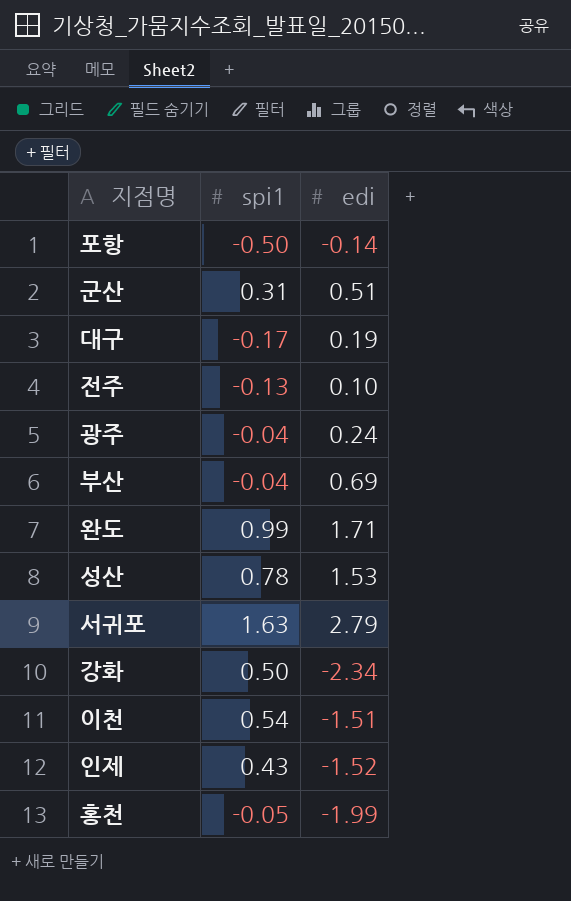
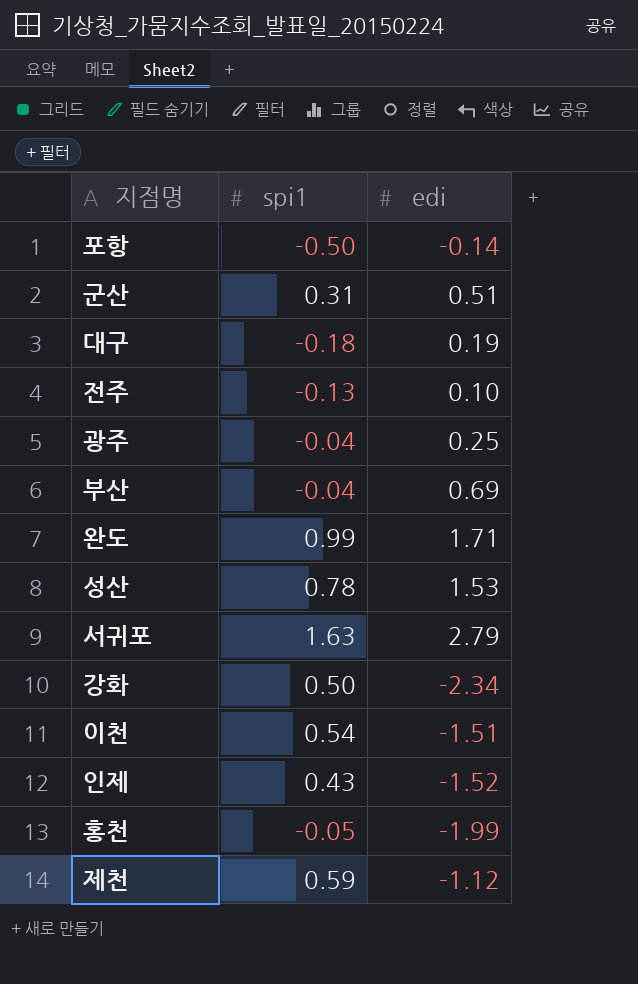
대구 | spi1: -0.17 -> -0.18
광주 | edi: 0.24 -> 0.25
row 제천: none -> 0.59 | -1.12

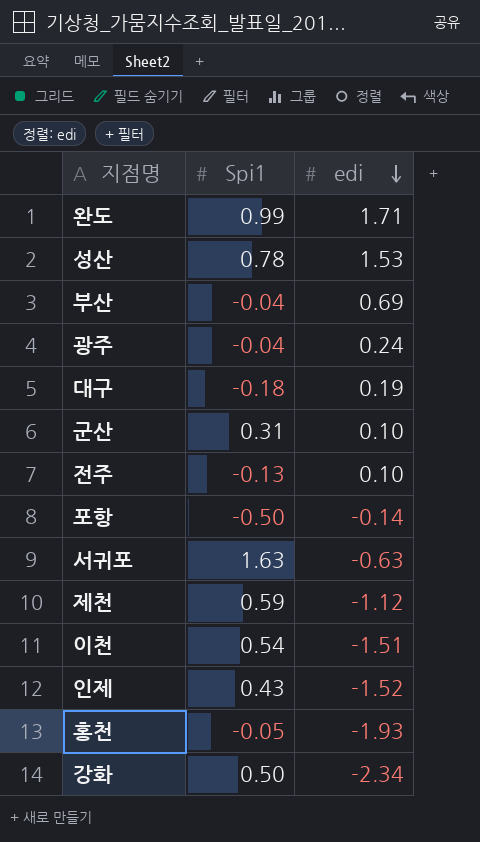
row order: none -> edi descending
column name: spi1 -> Spi1
광주 | edi: 0.25 -> 0.24
군산 | edi: 0.51 -> 0.10
서귀포 | edi: 2.79 -> -0.63
홍천 | edi: -1.99 -> -1.93

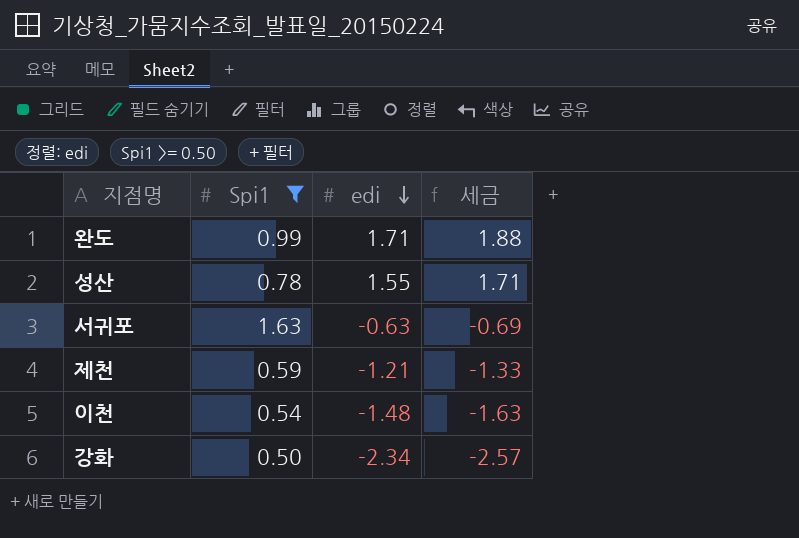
filter: none -> Spi1 >= 0.50
column 세금 | formula: none -> [edi] * 1.1
성산 | edi: 1.53 -> 1.55
제천 | edi: -1.12 -> -1.21
이천 | edi: -1.51 -> -1.48

